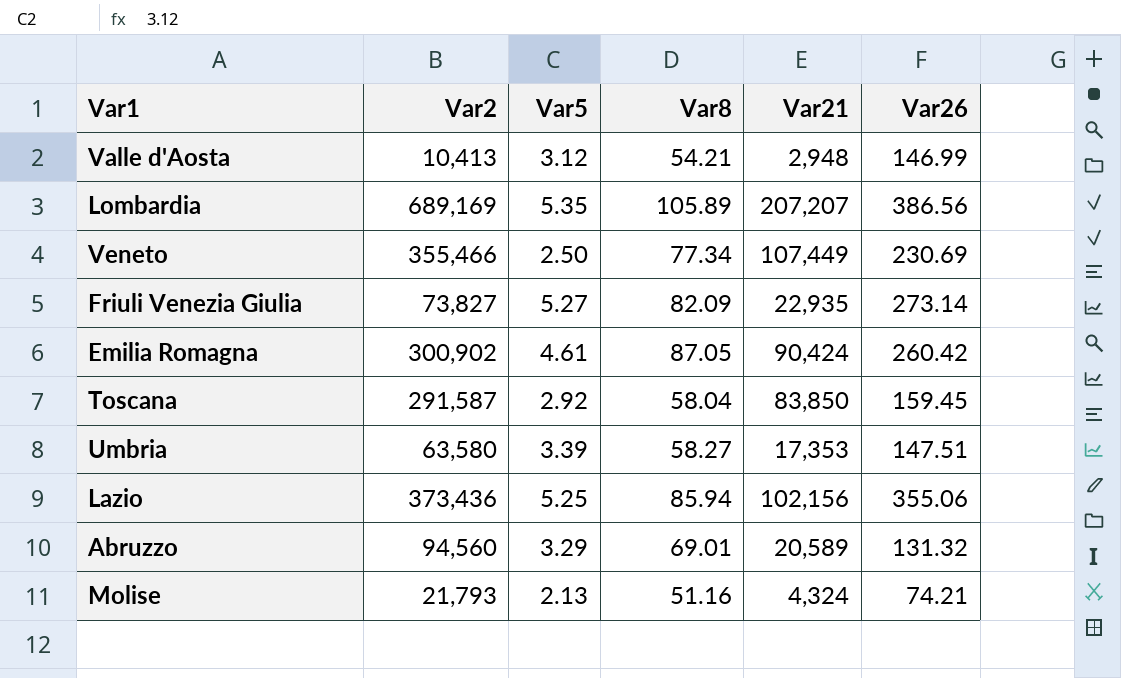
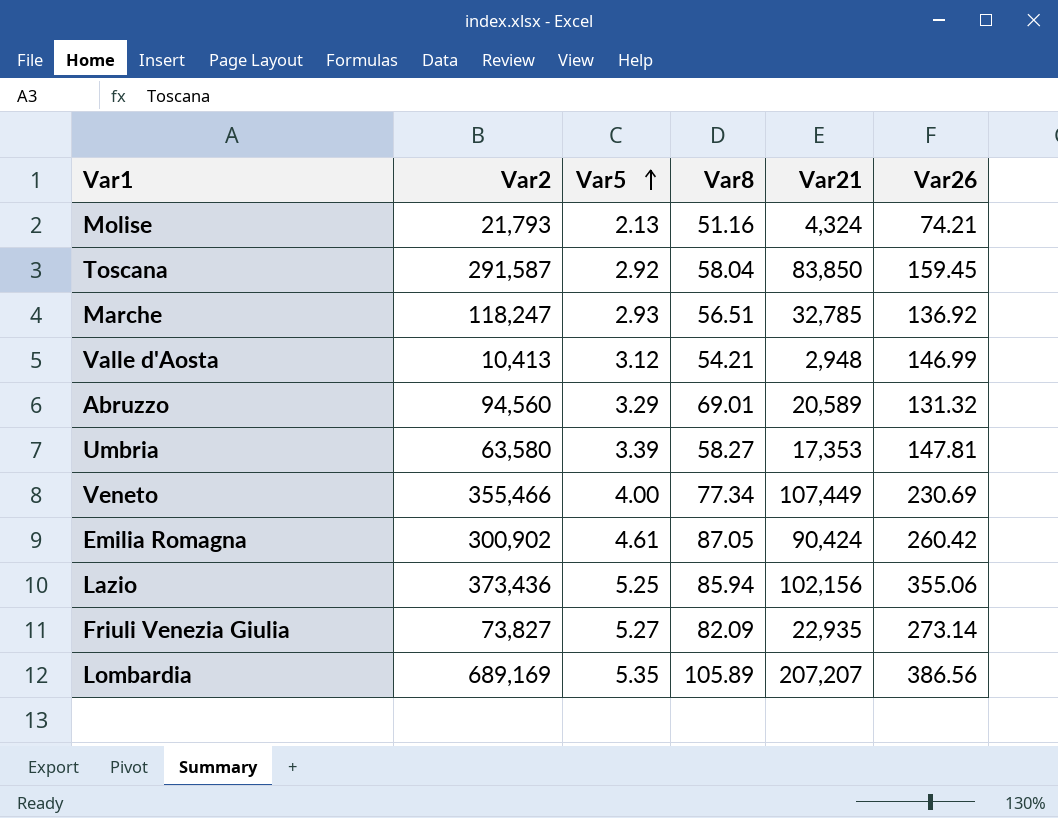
row order: none -> Var5 ascending
row Marche: none -> 118,247 | 2.93 | 56.51 | 32,785 | 136.92
Umbria | Var26: 147.51 -> 147.81
Veneto | Var5: 2.50 -> 4.00

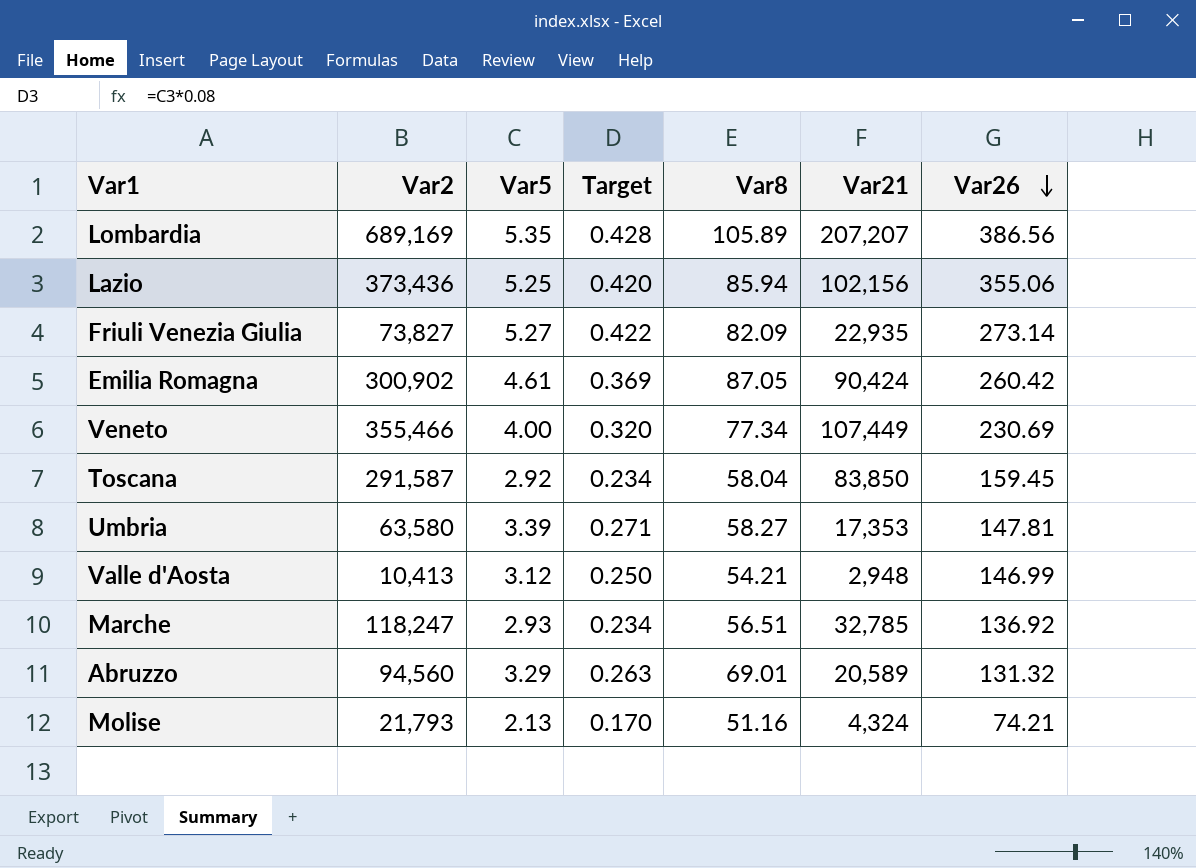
row order: Var5 ascending -> Var26 descending
column Target | formula: none -> [Var5] * 0.08

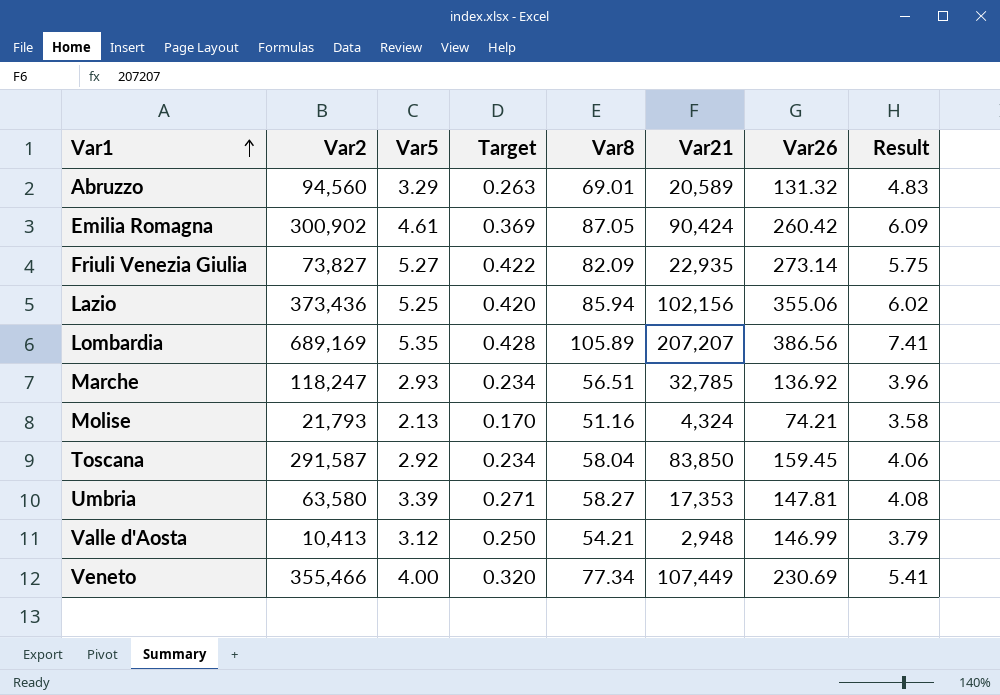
row order: Var26 descending -> Var1 ascending
column Result | formula: none -> [Var8] * 0.07

